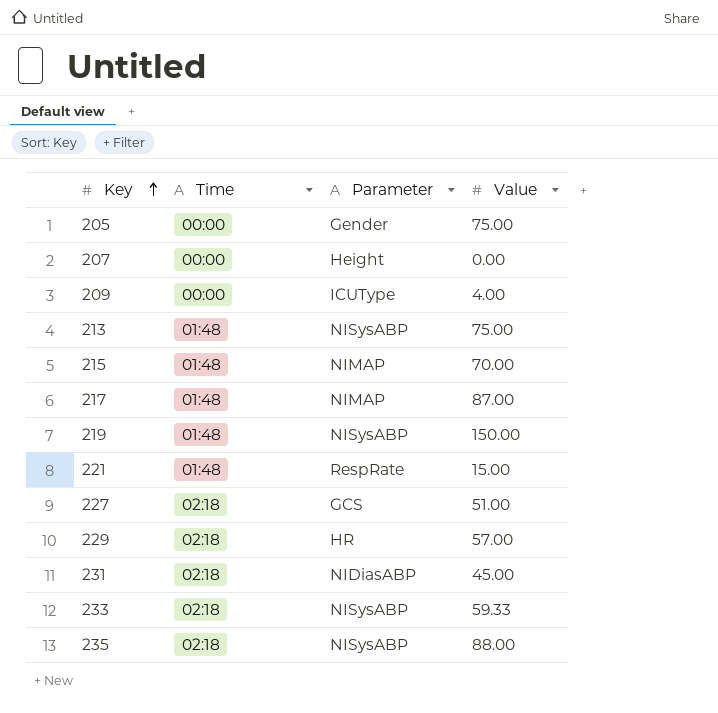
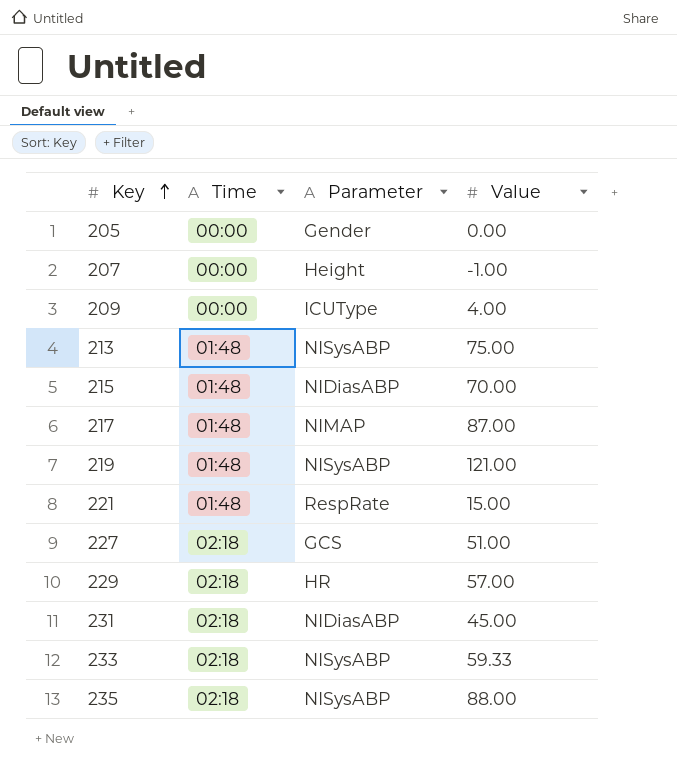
205 | Value: 75.00 -> 0.00
207 | Value: 0.00 -> -1.00
215 | Parameter: NIMAP -> NIDiasABP
219 | Value: 150.00 -> 121.00

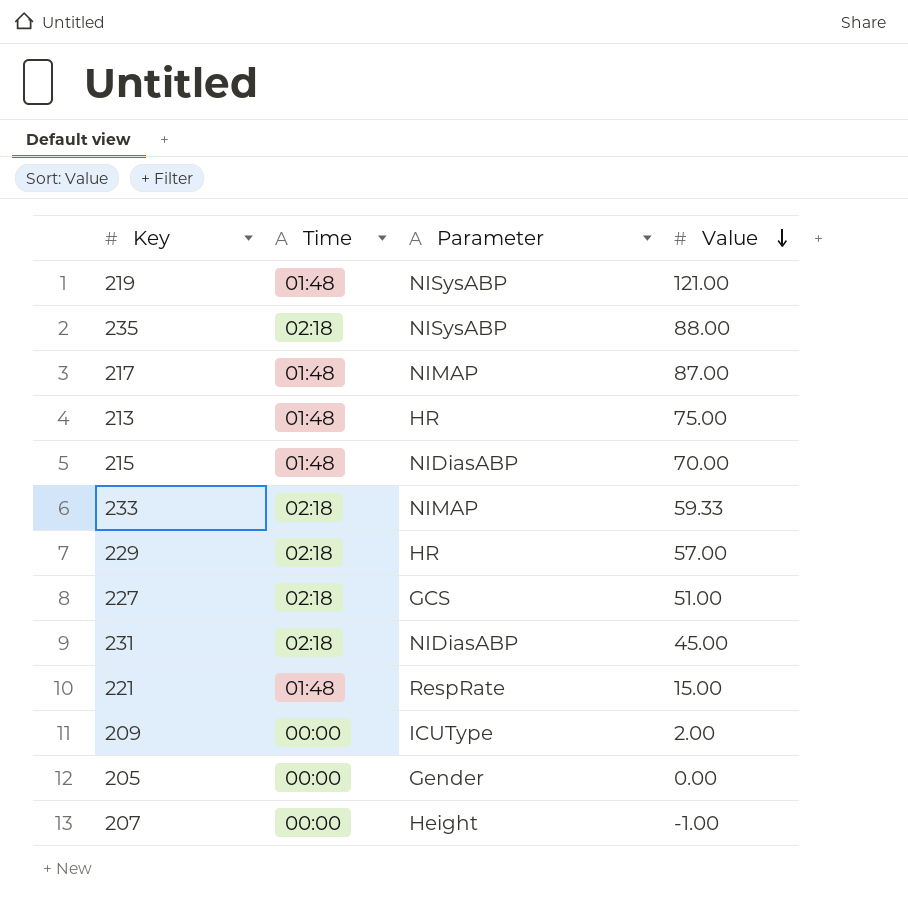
row order: Key ascending -> Value descending
213 | Parameter: NISysABP -> HR
233 | Parameter: NISysABP -> NIMAP
209 | Value: 4.00 -> 2.00

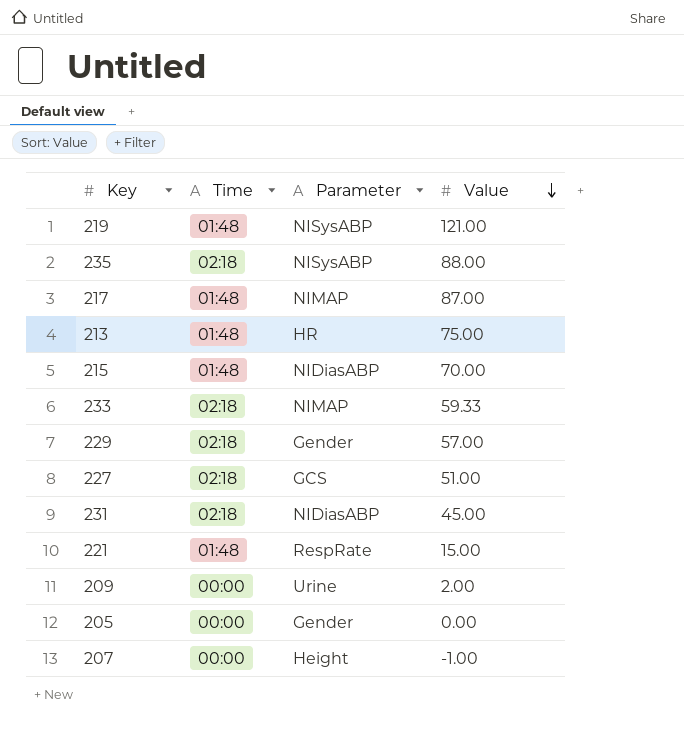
229 | Parameter: HR -> Gender
209 | Parameter: ICUType -> Urine

